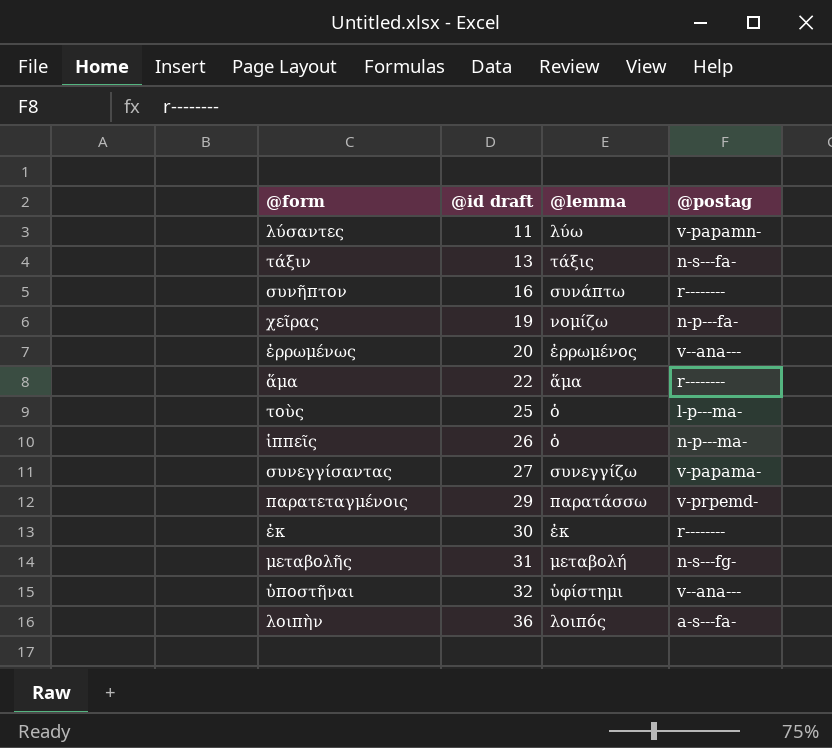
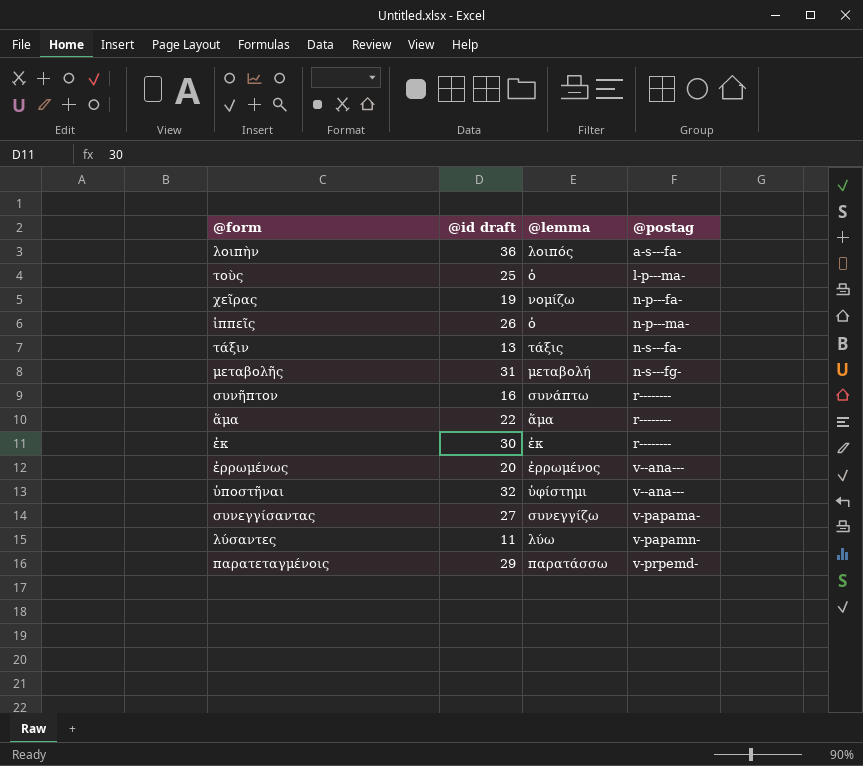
row order: @id draft ascending -> @postag ascending

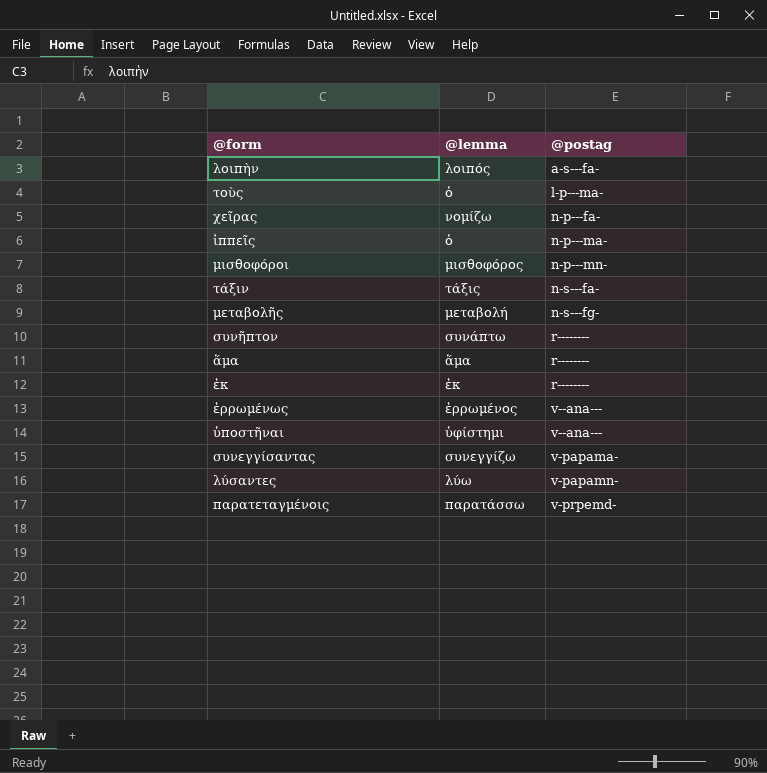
column @id draft | position: 2 -> none
row μισθοφόροι: none -> μισθοφόρος | n-p---mn-

